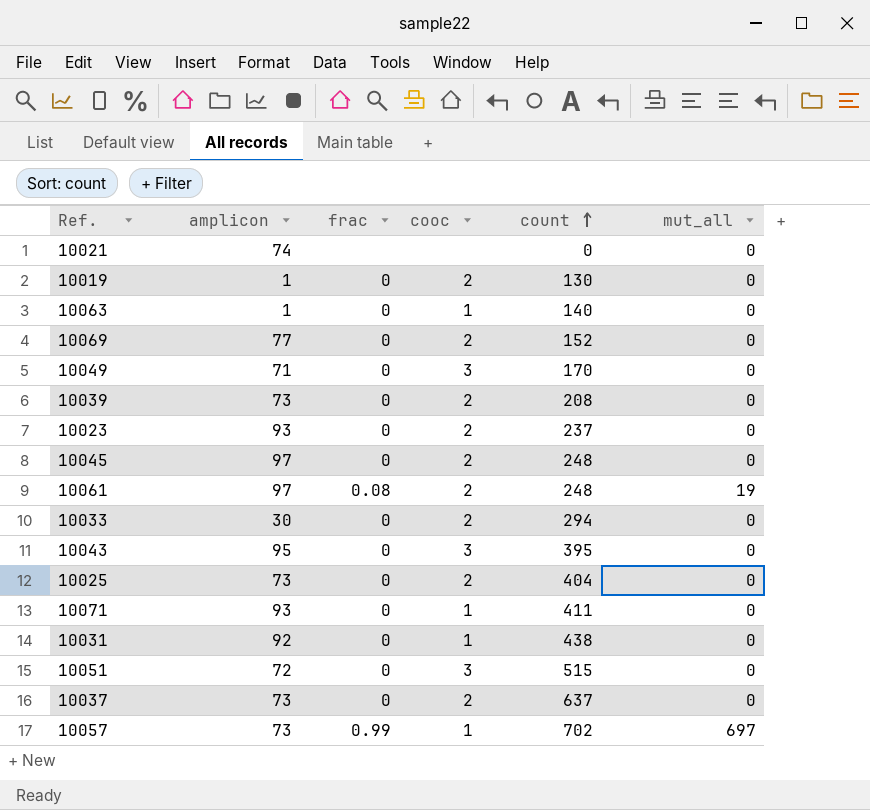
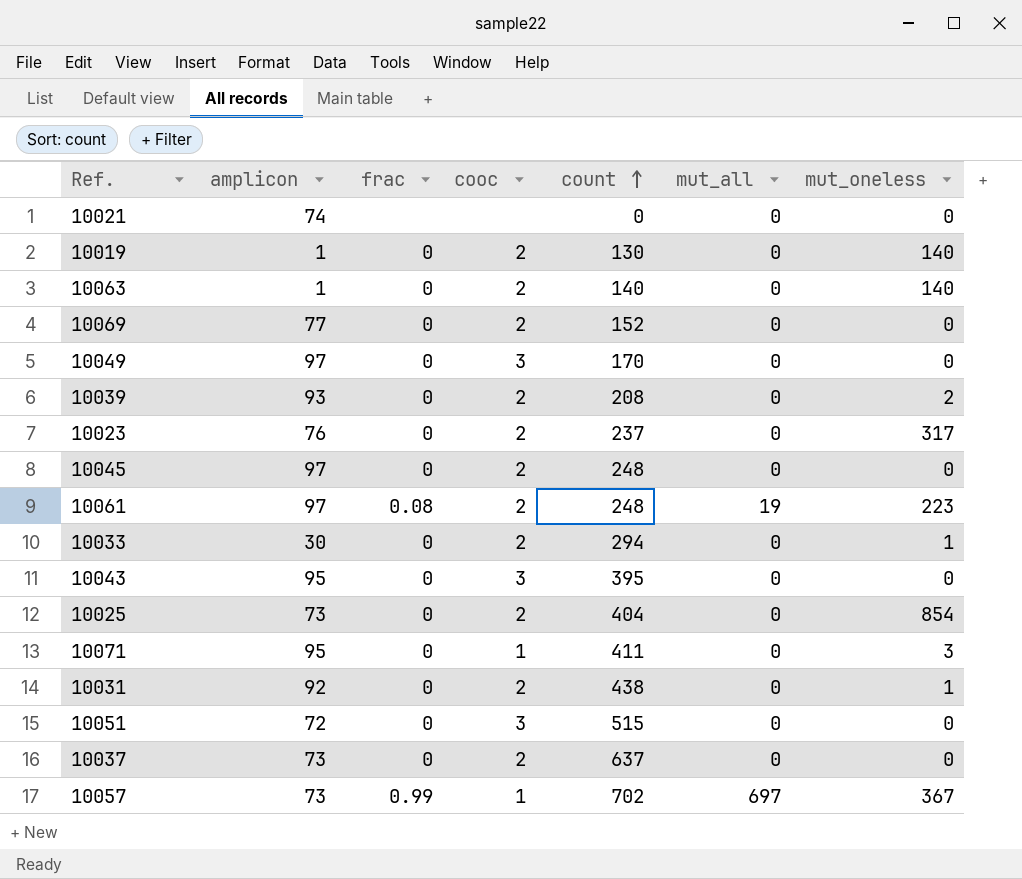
column mut_oneless | position: none -> 7
10063 | cooc: 1 -> 2
10049 | amplicon: 71 -> 97
10039 | amplicon: 73 -> 93
10023 | amplicon: 93 -> 76
10071 | amplicon: 93 -> 95
10031 | cooc: 1 -> 2

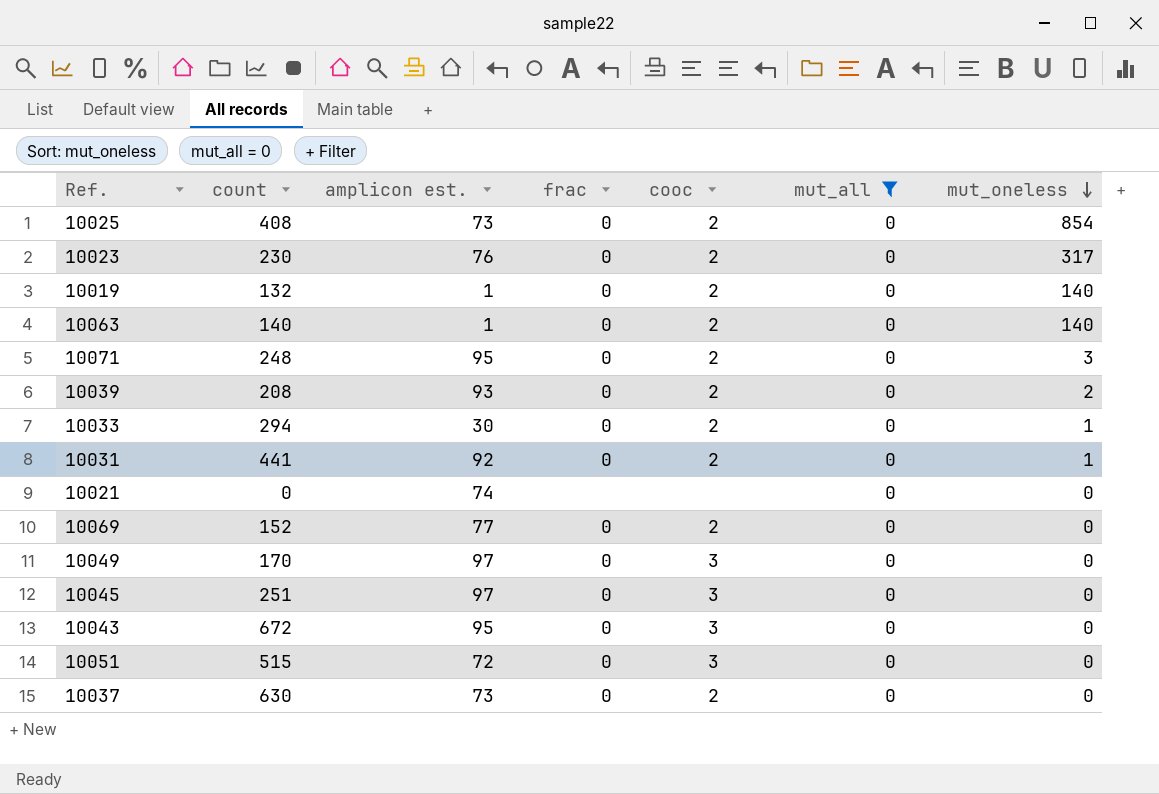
filter: none -> mut_all = 0
row order: count ascending -> mut_oneless descending
column count | position: 5 -> 2
column name: amplicon -> amplicon est.
10025 | count: 404 -> 408
10023 | count: 237 -> 230
10019 | count: 130 -> 132
10071 | count: 411 -> 248
10071 | cooc: 1 -> 2
10031 | count: 438 -> 441
10045 | count: 248 -> 251
10045 | cooc: 2 -> 3
10043 | count: 395 -> 672
10037 | count: 637 -> 630

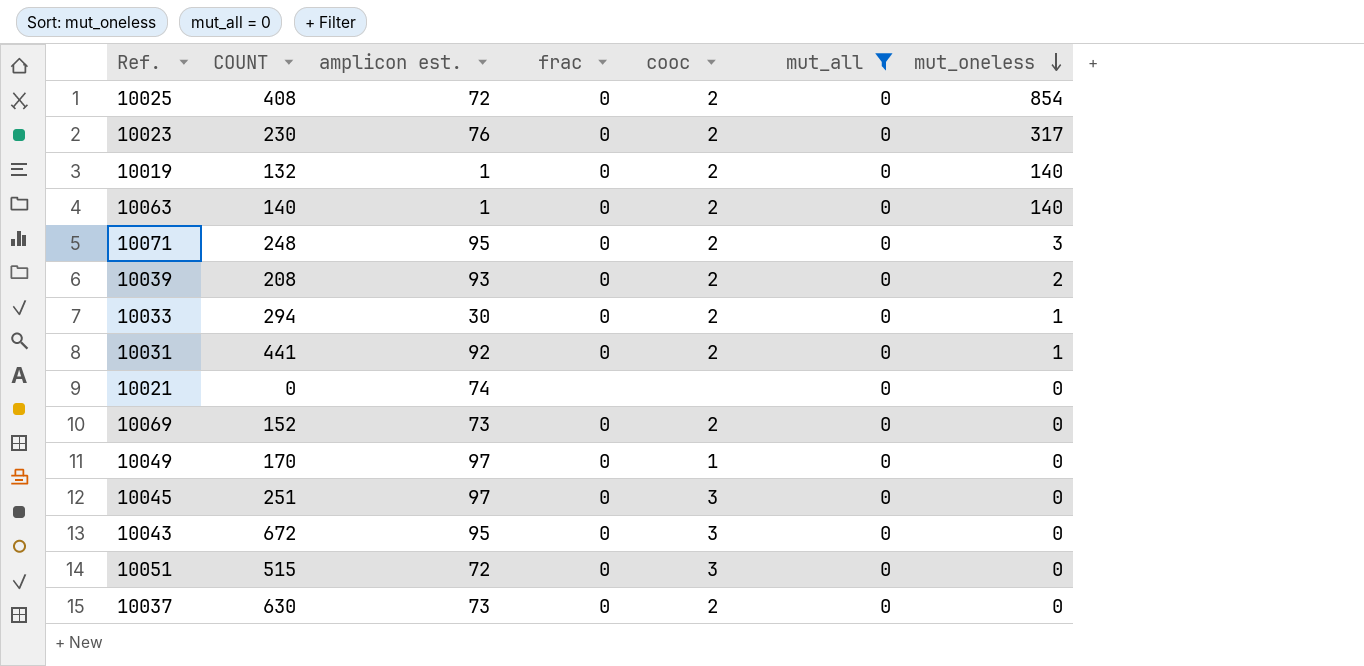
column name: count -> COUNT
10025 | amplicon est.: 73 -> 72
10069 | amplicon est.: 77 -> 73
10049 | cooc: 3 -> 1

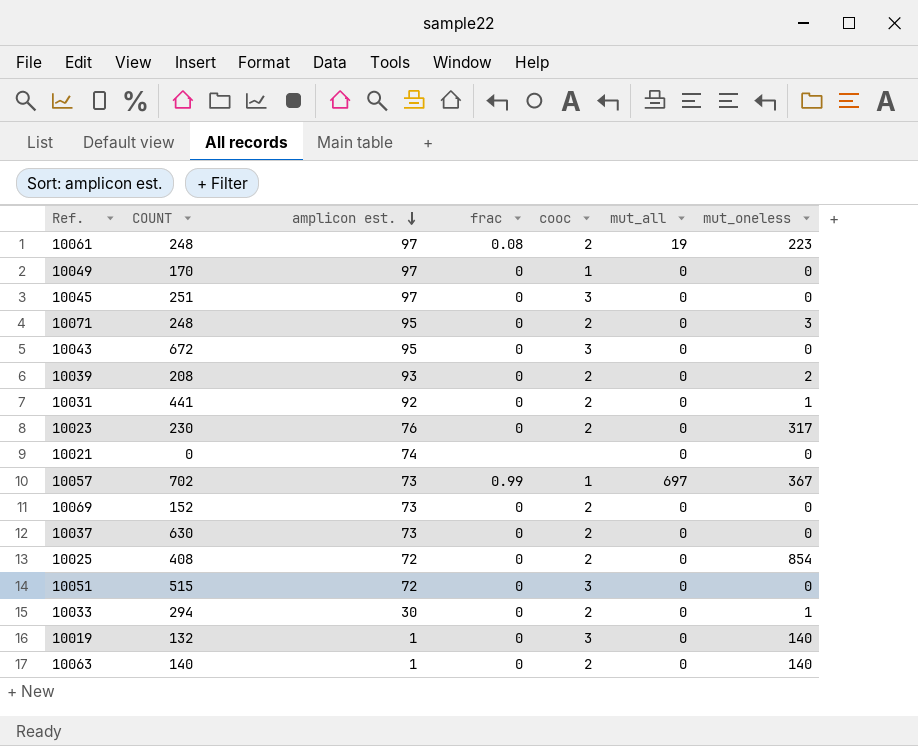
filter: mut_all = 0 -> none
row order: mut_oneless descending -> amplicon est. descending
10019 | cooc: 2 -> 3

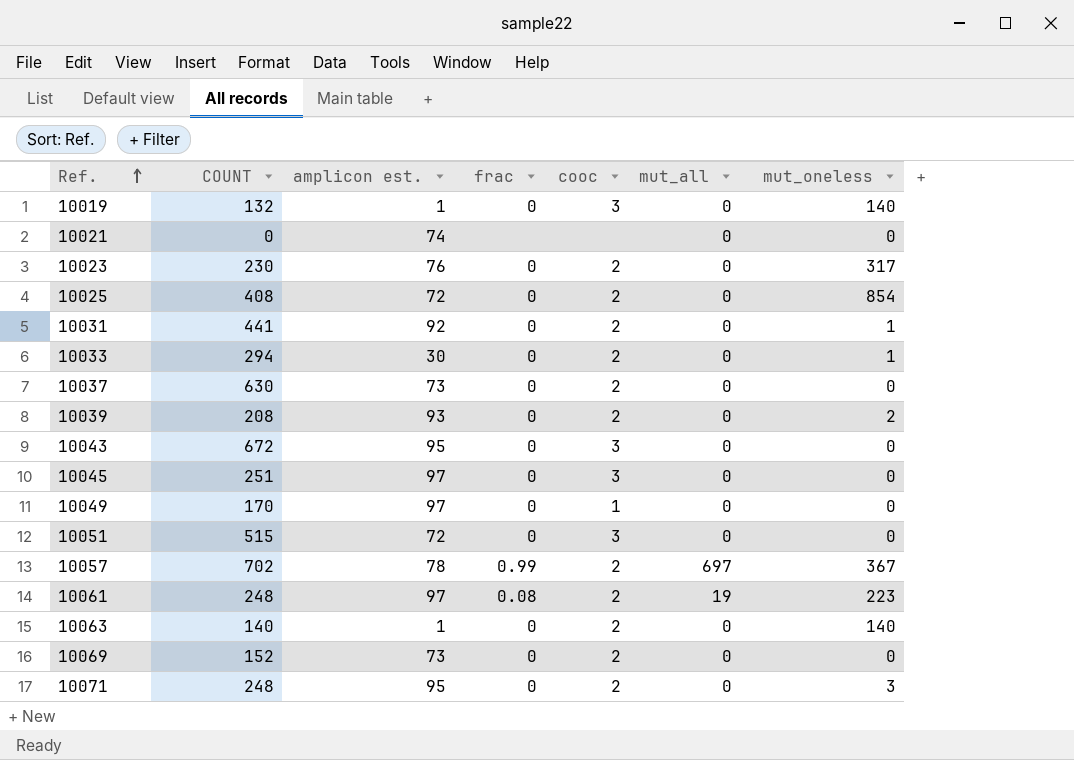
row order: amplicon est. descending -> Ref. ascending
10057 | amplicon est.: 73 -> 78
10057 | cooc: 1 -> 2

